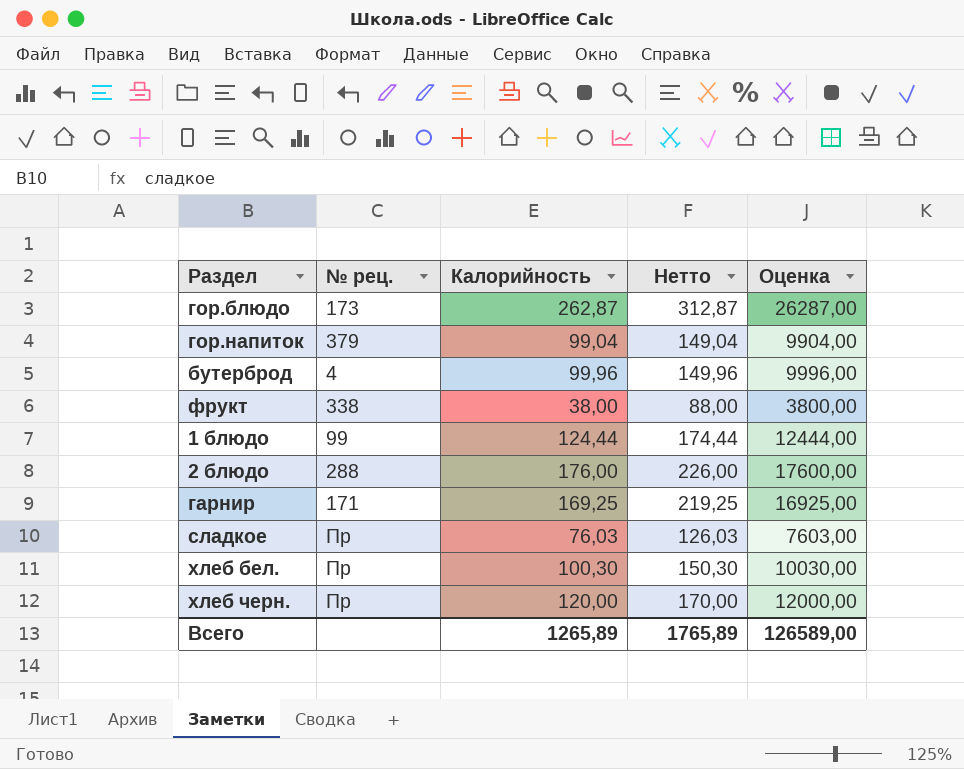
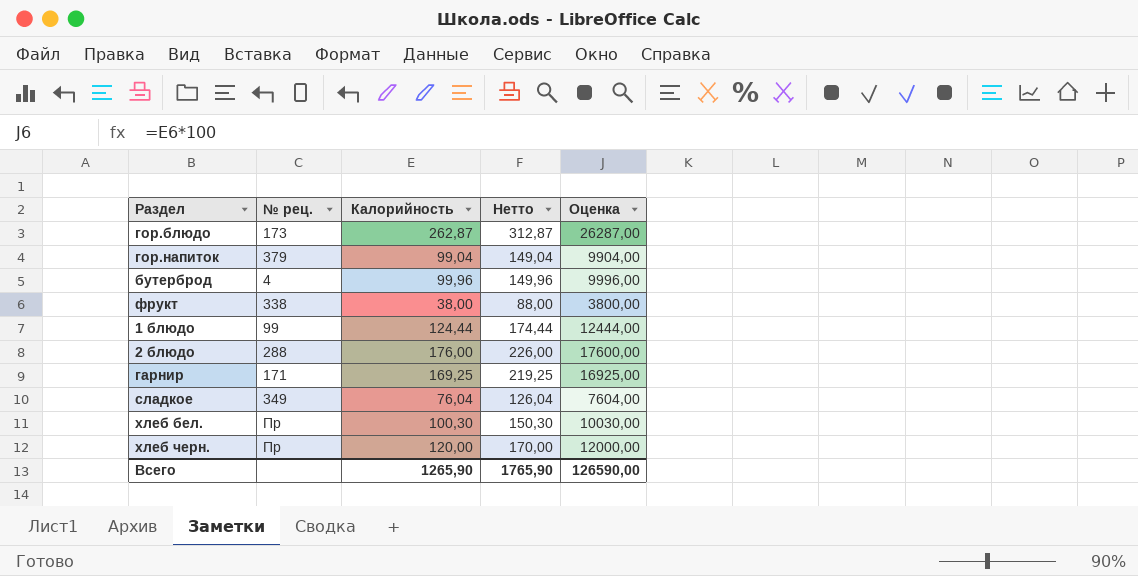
сладкое | № рец.: Пр -> 349
сладкое | Калорийность: 76,03 -> 76,04
сладкое | Нетто: 126,03 -> 126,04
сладкое | Оценка: 7603,00 -> 7604,00
Всего | Калорийность: 1265,89 -> 1265,90
Всего | Нетто: 1765,89 -> 1765,90
Всего | Оценка: 126589,00 -> 126590,00

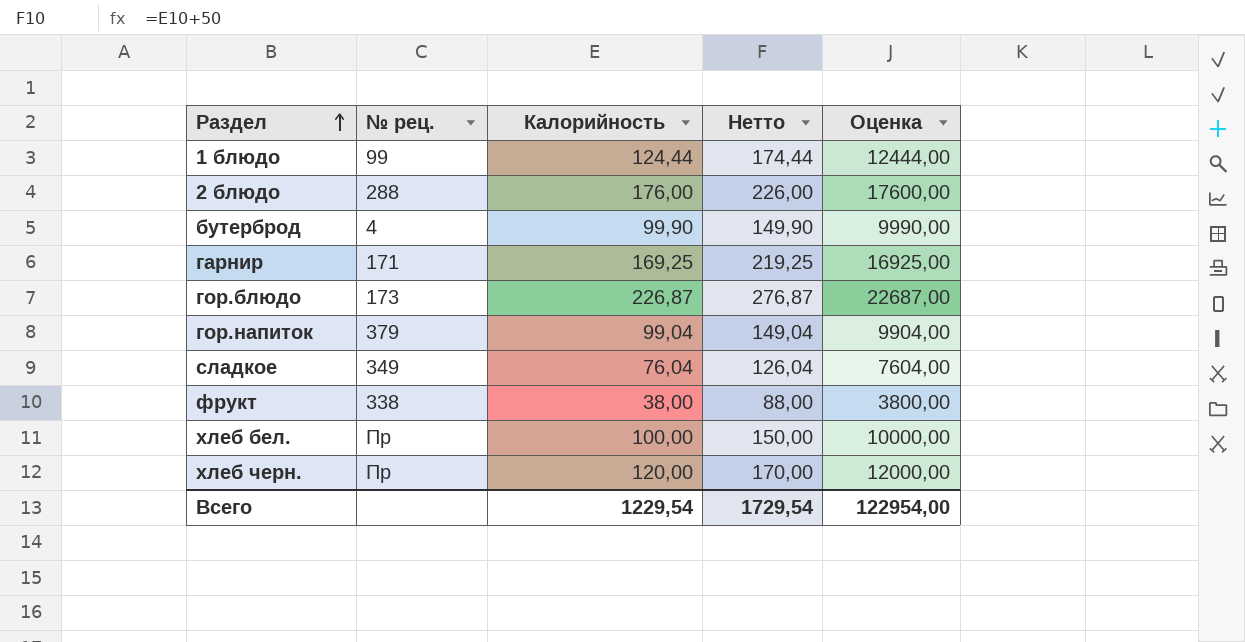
row order: none -> Раздел ascending
бутерброд | Калорийность: 99,96 -> 99,90
бутерброд | Нетто: 149,96 -> 149,90
бутерброд | Оценка: 9996,00 -> 9990,00
гор.блюдо | Калорийность: 262,87 -> 226,87
гор.блюдо | Нетто: 312,87 -> 276,87
гор.блюдо | Оценка: 26287,00 -> 22687,00
хлеб бел. | Калорийность: 100,30 -> 100,00
хлеб бел. | Нетто: 150,30 -> 150,00
хлеб бел. | Оценка: 10030,00 -> 10000,00
Всего | Калорийность: 1265,90 -> 1229,54
Всего | Нетто: 1765,90 -> 1729,54
Всего | Оценка: 126590,00 -> 122954,00

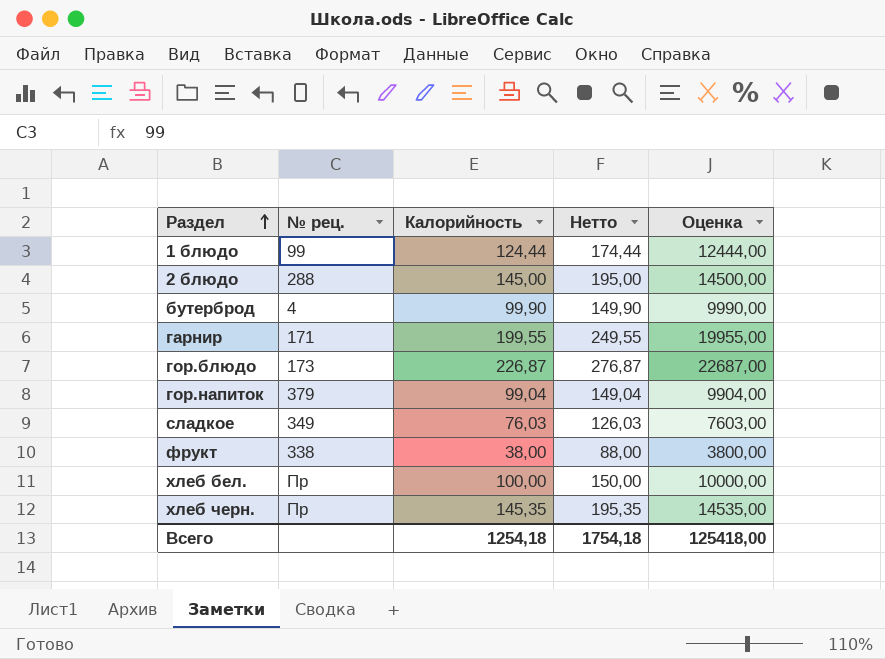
2 блюдо | Калорийность: 176,00 -> 145,00
2 блюдо | Нетто: 226,00 -> 195,00
2 блюдо | Оценка: 17600,00 -> 14500,00
гарнир | Калорийность: 169,25 -> 199,55
гарнир | Нетто: 219,25 -> 249,55
гарнир | Оценка: 16925,00 -> 19955,00
сладкое | Калорийность: 76,04 -> 76,03
сладкое | Нетто: 126,04 -> 126,03
сладкое | Оценка: 7604,00 -> 7603,00
хлеб черн. | Калорийность: 120,00 -> 145,35
хлеб черн. | Нетто: 170,00 -> 195,35
хлеб черн. | Оценка: 12000,00 -> 14535,00
Всего | Калорийность: 1229,54 -> 1254,18
Всего | Нетто: 1729,54 -> 1754,18
Всего | Оценка: 122954,00 -> 125418,00

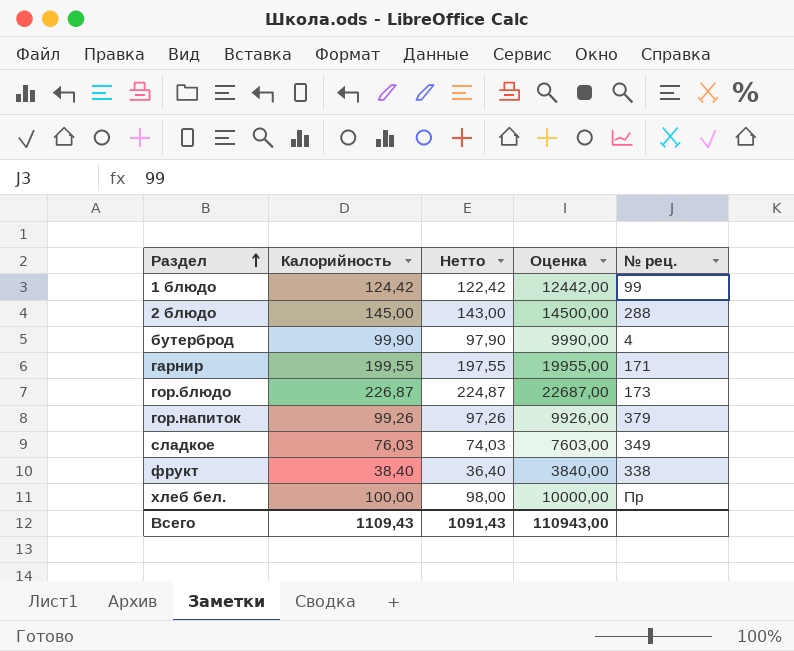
column Нетто | formula: [Калорийность] + 50 -> [Калорийность] - 2
column № рец. | position: 2 -> 5
row хлеб черн.: Пр | 145,35 | 195,35 | 14535,00 -> none
1 блюдо | Калорийность: 124,44 -> 124,42
1 блюдо | Оценка: 12444,00 -> 12442,00
гор.напиток | Калорийность: 99,04 -> 99,26
гор.напиток | Оценка: 9904,00 -> 9926,00
фрукт | Калорийность: 38,00 -> 38,40
фрукт | Оценка: 3800,00 -> 3840,00
Всего | Калорийность: 1254,18 -> 1109,43
Всего | Нетто: 1754,18 -> 1091,43
Всего | Оценка: 125418,00 -> 110943,00

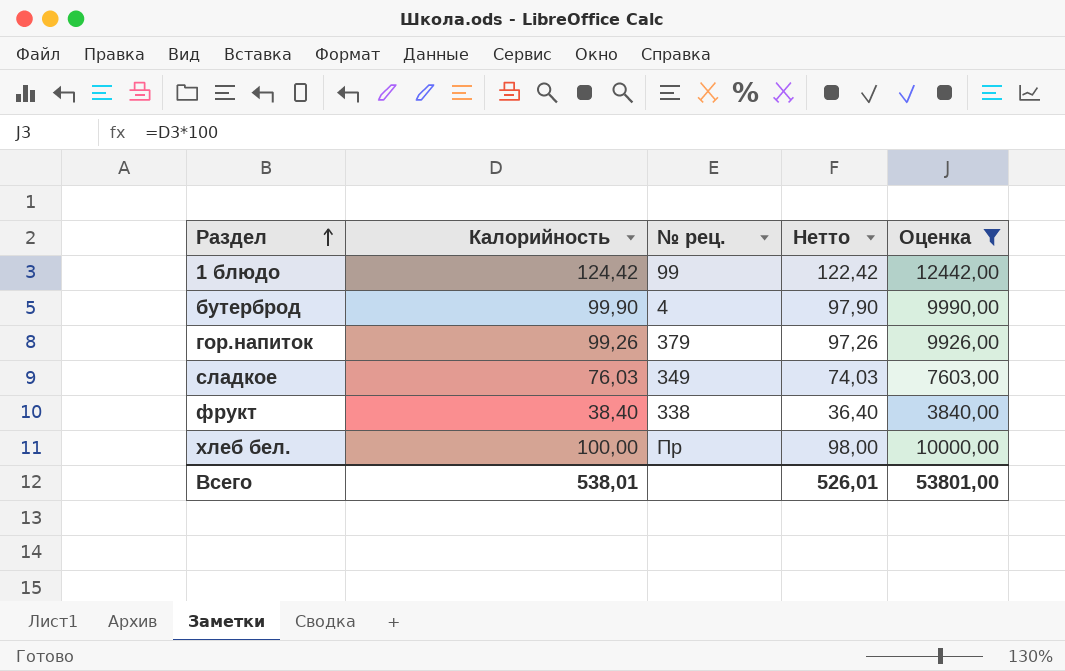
filter: none -> Оценка <= 12442,00
column № рец. | position: 5 -> 3
Всего | Калорийность: 1109,43 -> 538,01
Всего | Нетто: 1091,43 -> 526,01
Всего | Оценка: 110943,00 -> 53801,00

